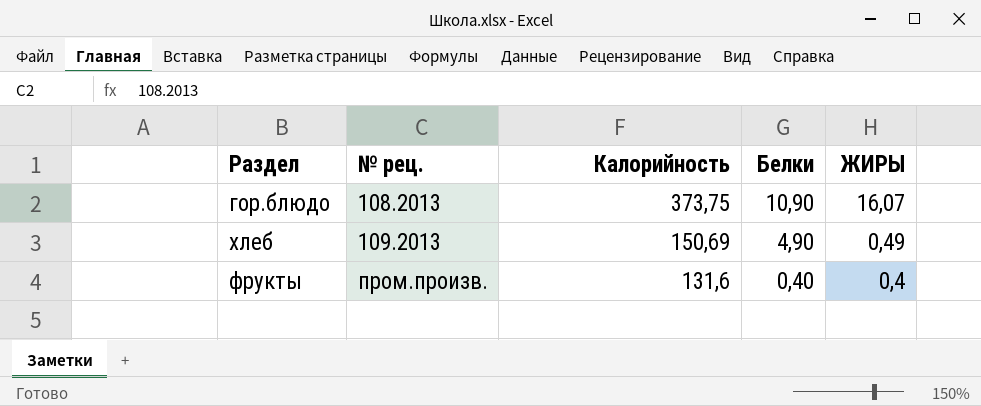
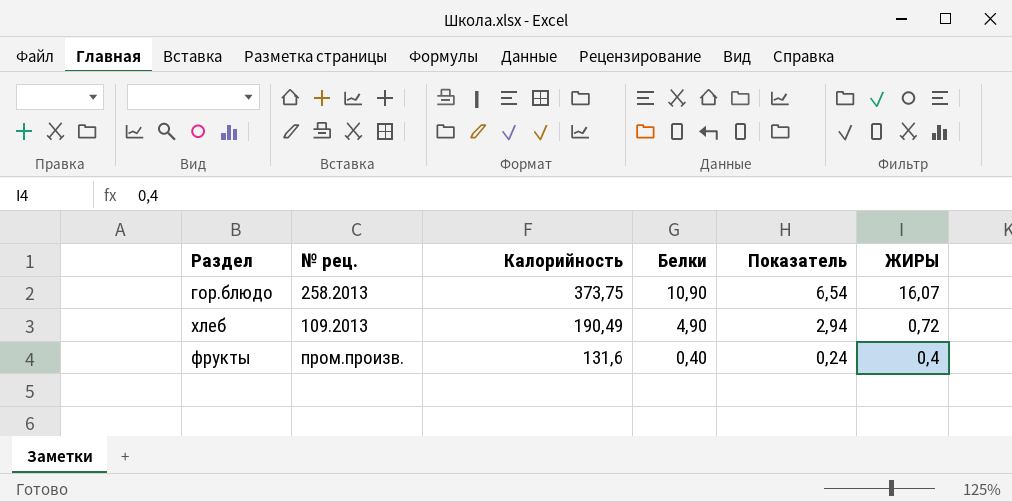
column Показатель | formula: none -> [Белки] * 0,6
гор.блюдо | № рец.: 108.2013 -> 258.2013
хлеб | Калорийность: 150,69 -> 190,49
хлеб | ЖИРЫ: 0,49 -> 0,72

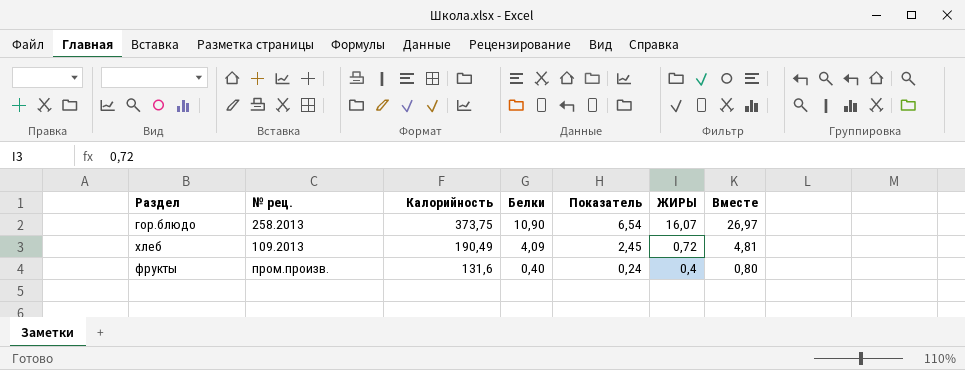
column Вместе | formula: none -> [Белки] + [ЖИРЫ]
хлеб | Белки: 4,90 -> 4,09
хлеб | Показатель: 2,94 -> 2,45

